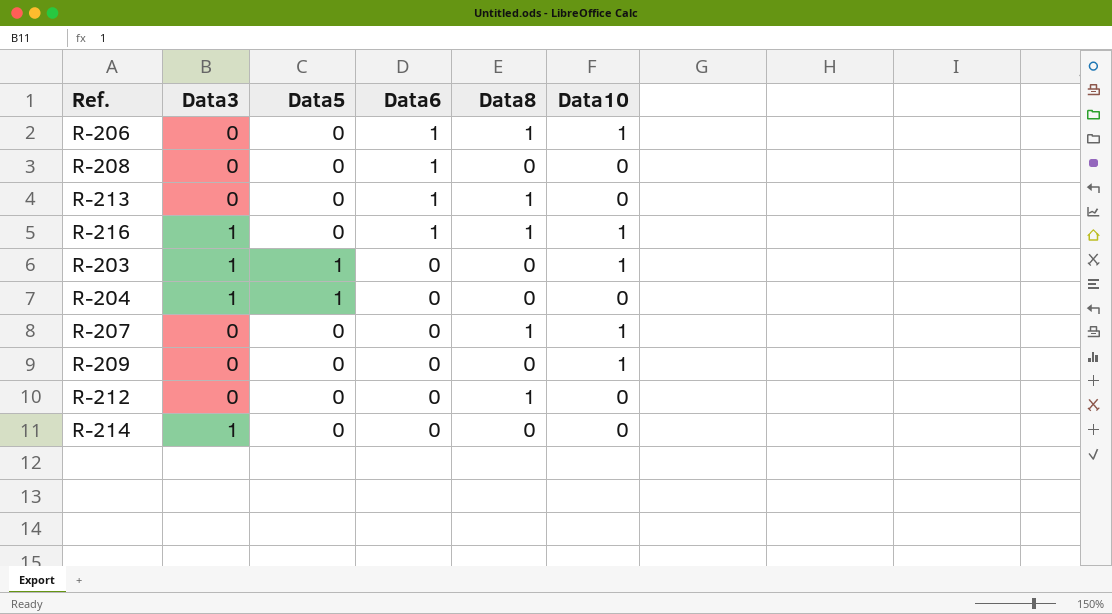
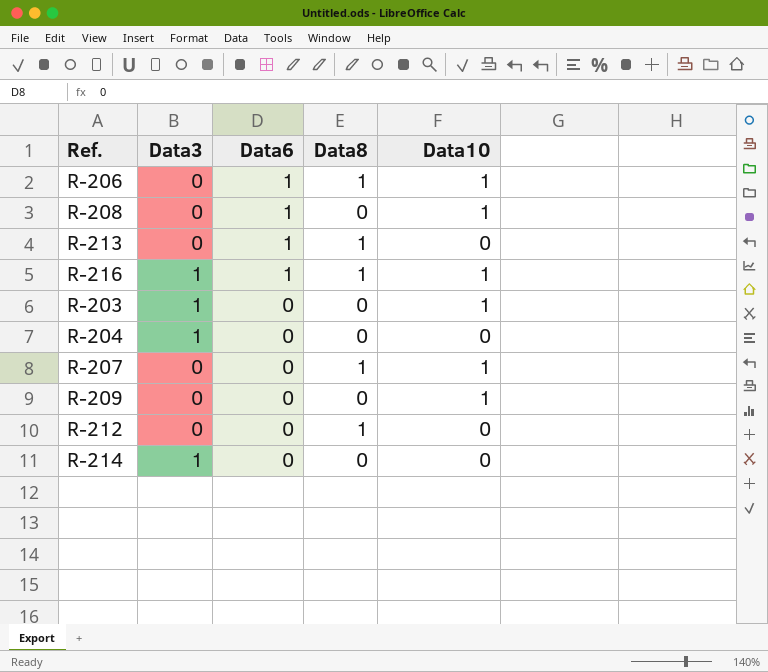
column Data5 | position: 3 -> none
R-208 | Data10: 0 -> 1

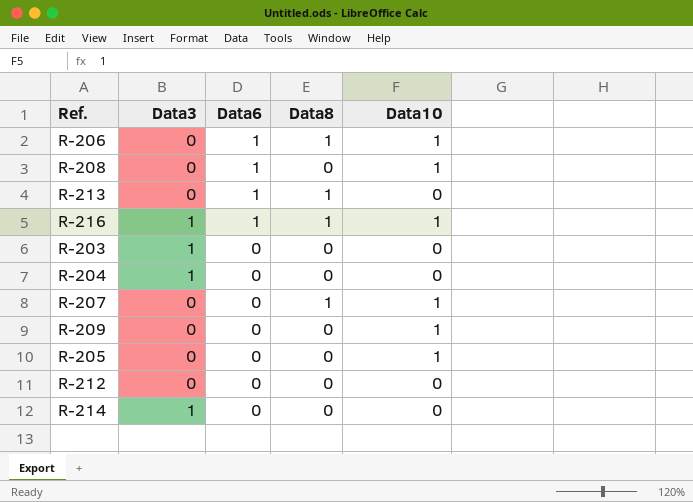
R-203 | Data10: 1 -> 0
row R-205: none -> 0 | 0 | 0 | 1
R-212 | Data8: 1 -> 0

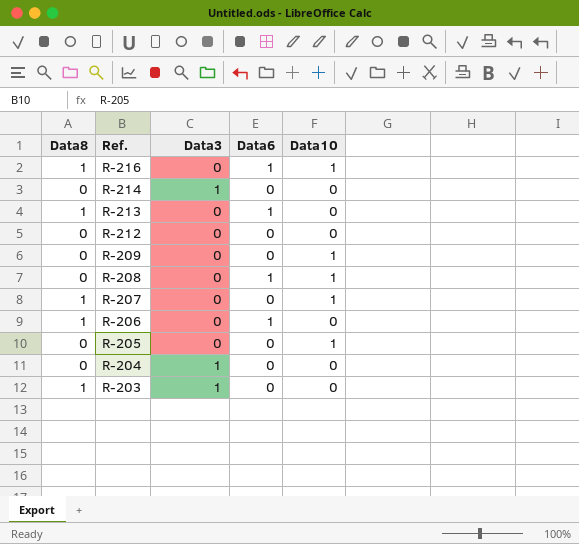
row order: Data6 descending -> Ref. descending
column Data8 | position: 4 -> 1
R-216 | Data3: 1 -> 0
R-206 | Data10: 1 -> 0
R-203 | Data8: 0 -> 1

